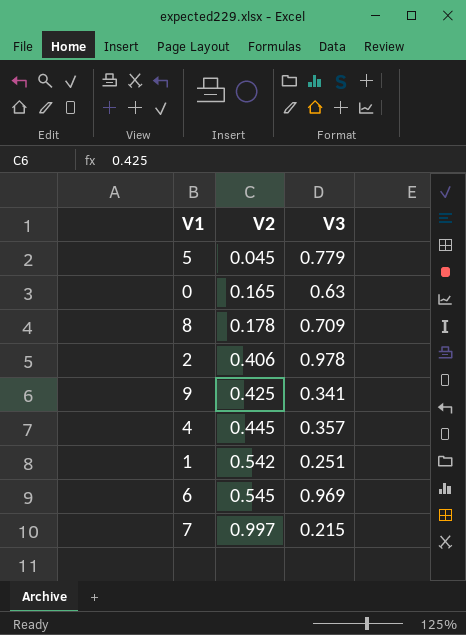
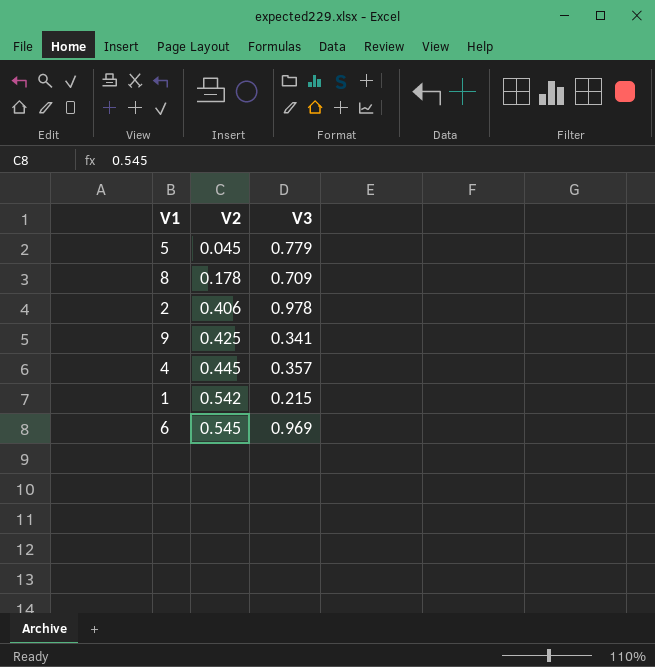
row 0: 0.165 | 0.63 -> none
row 7: 0.997 | 0.215 -> none
1 | V3: 0.251 -> 0.215

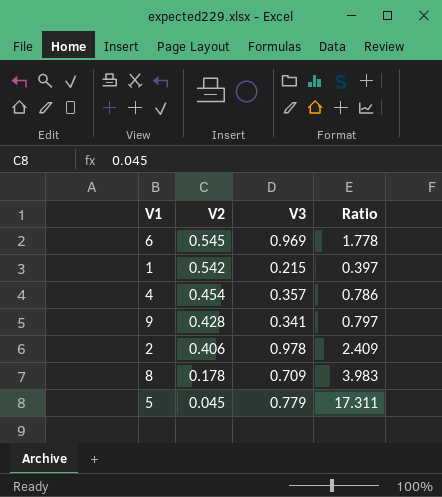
row order: V2 ascending -> V2 descending
column Ratio | formula: none -> [V3] / [V2]
4 | V2: 0.445 -> 0.454
9 | V2: 0.425 -> 0.428

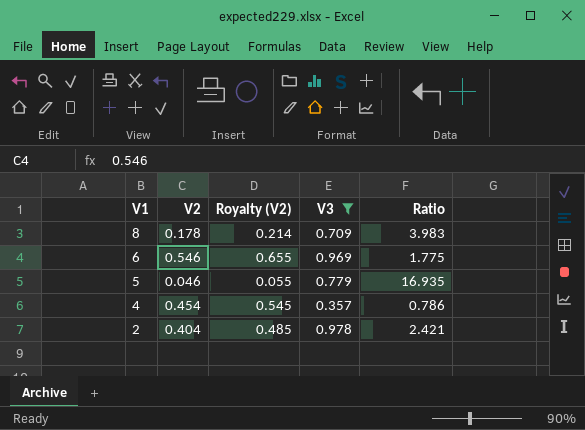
filter: none -> V3 >= 0.357
row order: V2 descending -> V1 descending
column Royalty (V2) | formula: none -> [V2] * 1.2
6 | V2: 0.545 -> 0.546
6 | Ratio: 1.778 -> 1.775
5 | V2: 0.045 -> 0.046
5 | Ratio: 17.311 -> 16.935
2 | V2: 0.406 -> 0.404
2 | Ratio: 2.409 -> 2.421

